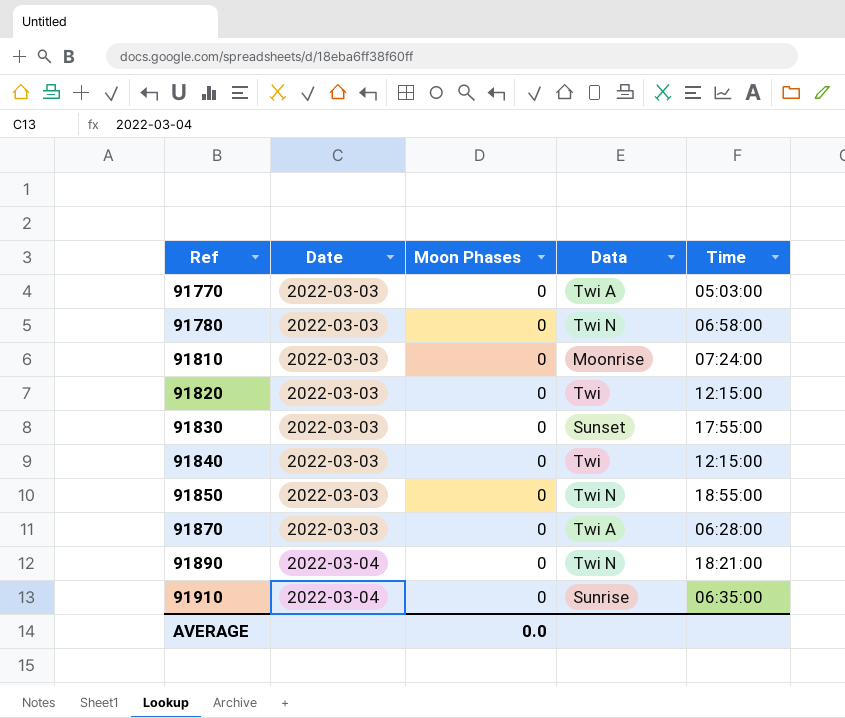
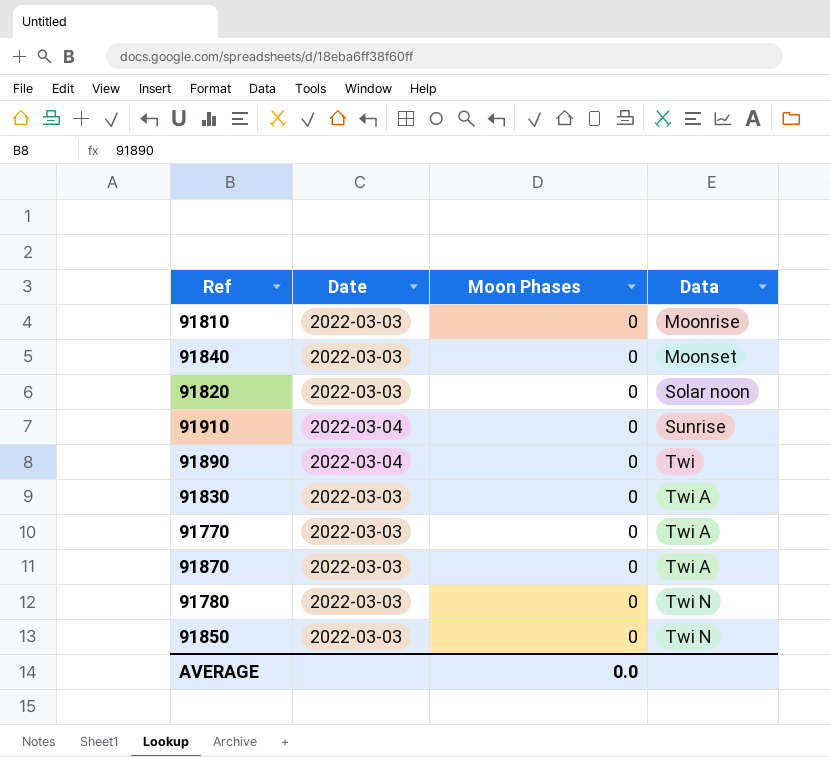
row order: Ref ascending -> Data ascending
column Time | position: 5 -> none
91840 | Data: Twi -> Moonset
91820 | Data: Twi -> Solar noon
91890 | Data: Twi N -> Twi
91830 | Data: Sunset -> Twi A

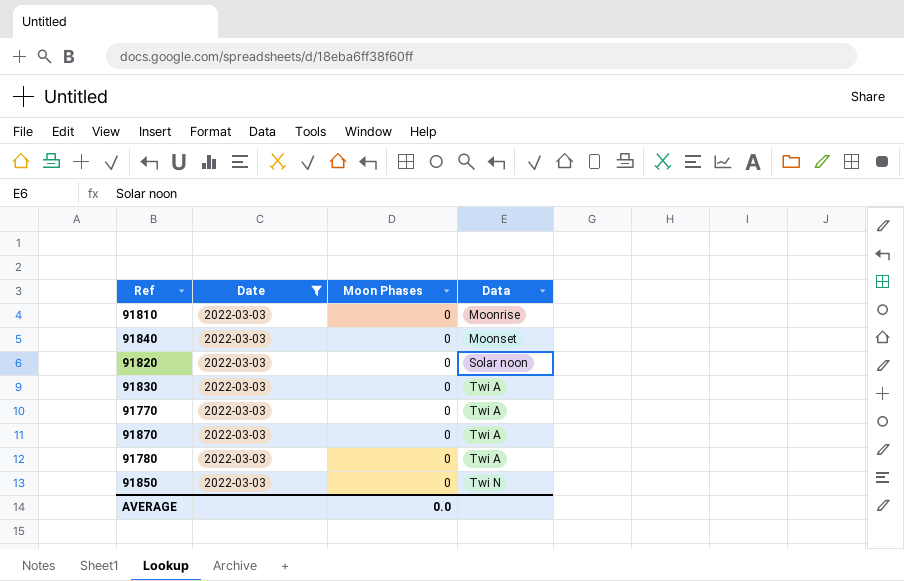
filter: none -> Date = 2022-03-03
91780 | Data: Twi N -> Twi A

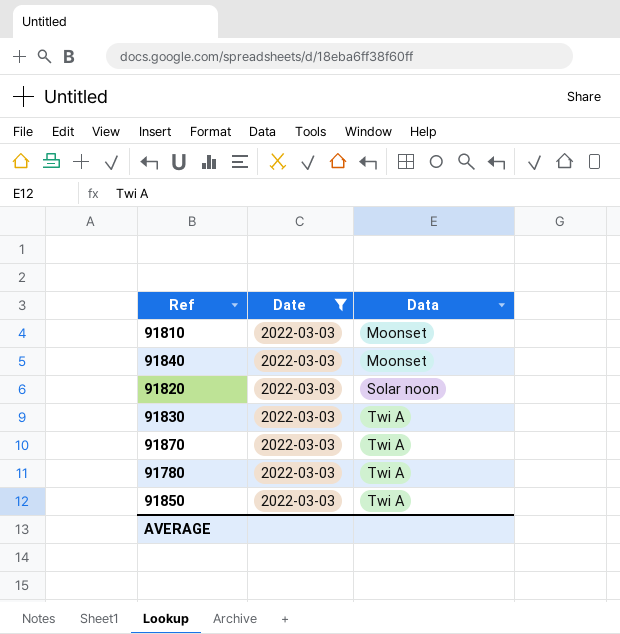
column Moon Phases | position: 3 -> none
row 91770: 2022-03-03 | 0 | Twi A -> none
91810 | Data: Moonrise -> Moonset
91850 | Data: Twi N -> Twi A

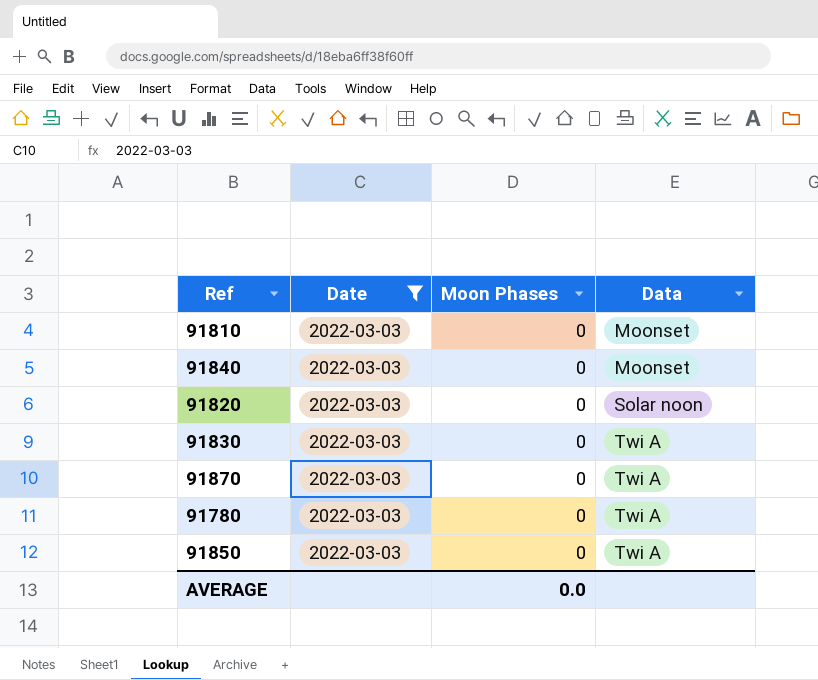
column Moon Phases | position: none -> 3

